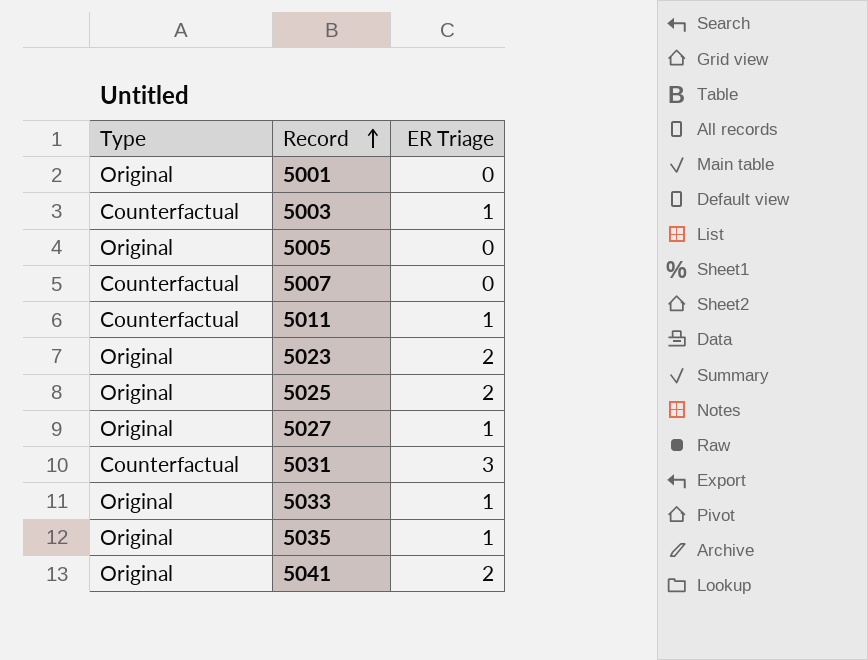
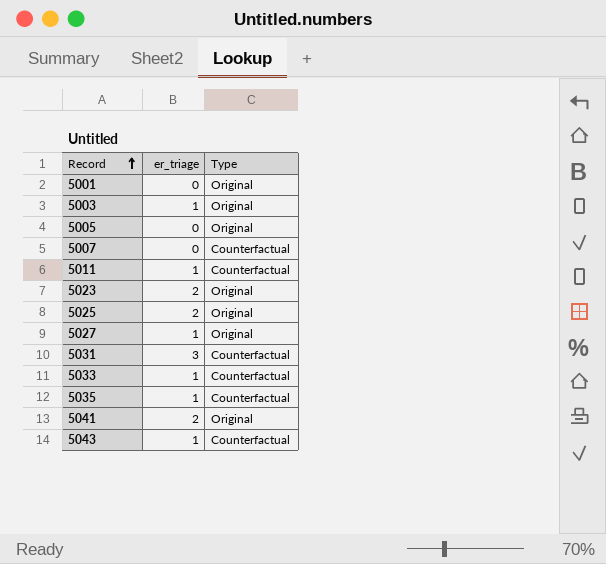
column name: ER Triage -> er_triage
column Type | position: 1 -> 3
5003 | Type: Counterfactual -> Original
5033 | Type: Original -> Counterfactual
5035 | Type: Original -> Counterfactual
row 5043: none -> 1 | Counterfactual

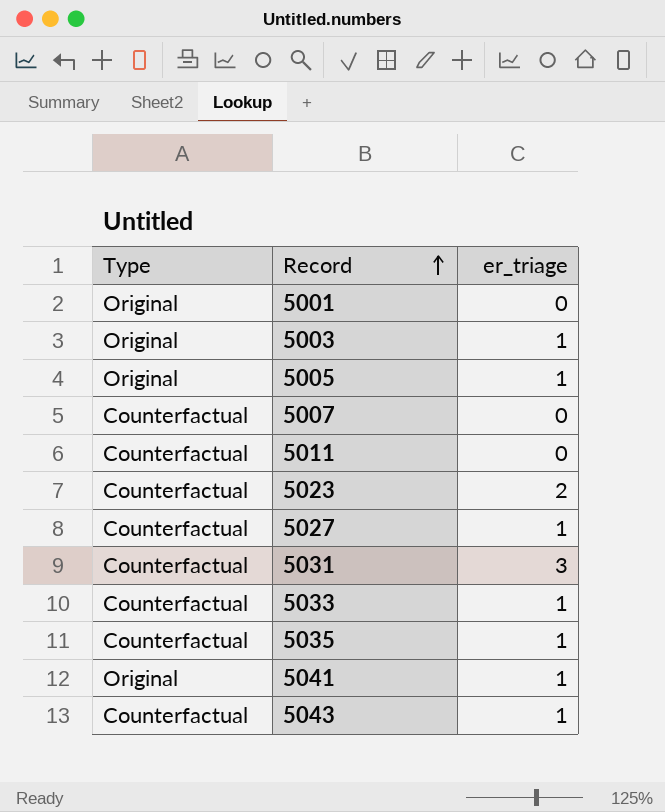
column Type | position: 3 -> 1
row 5025: 2 | Original -> none
5005 | er_triage: 0 -> 1
5011 | er_triage: 1 -> 0
5023 | Type: Original -> Counterfactual
5027 | Type: Original -> Counterfactual
5041 | er_triage: 2 -> 1

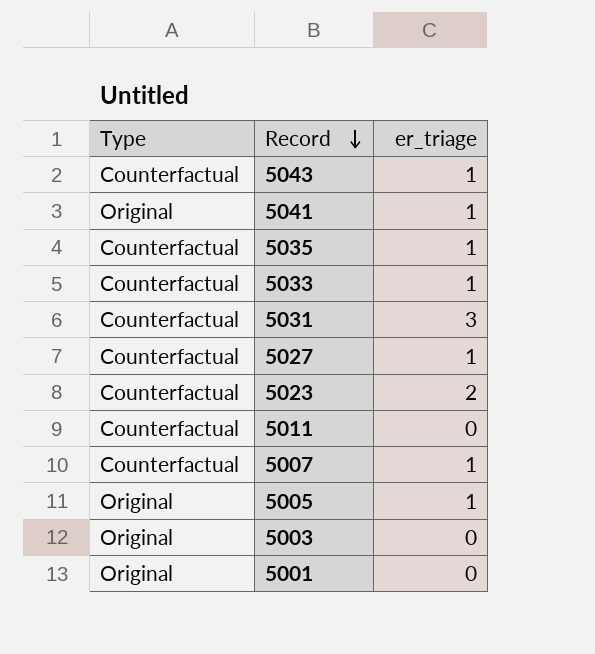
row order: Record ascending -> Record descending
5007 | er_triage: 0 -> 1
5003 | er_triage: 1 -> 0

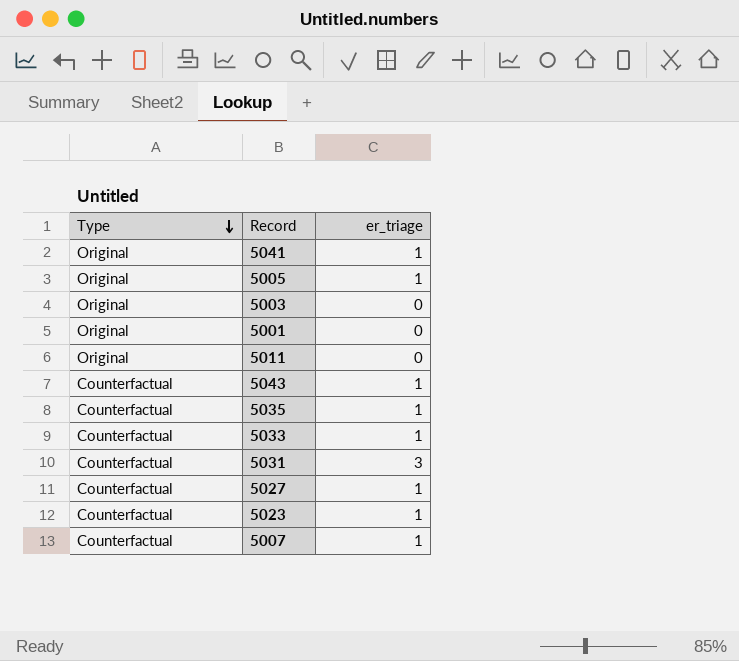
row order: Record descending -> Type descending
5011 | Type: Counterfactual -> Original
5023 | er_triage: 2 -> 1

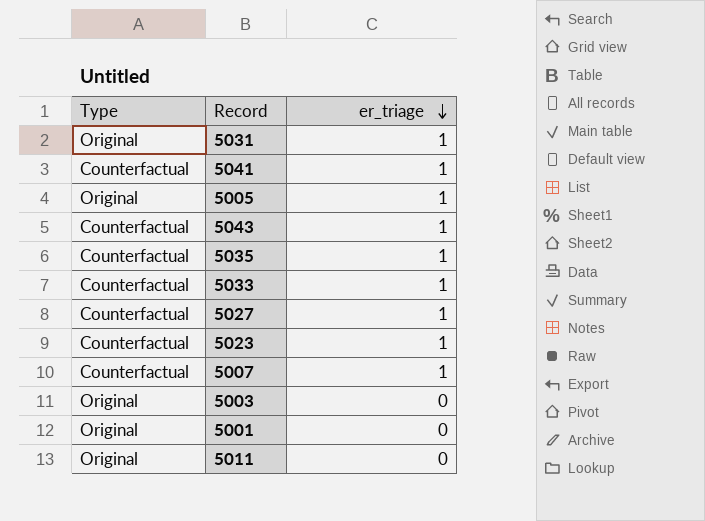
row order: Type descending -> er_triage descending
5031 | Type: Counterfactual -> Original
5031 | er_triage: 3 -> 1
5041 | Type: Original -> Counterfactual

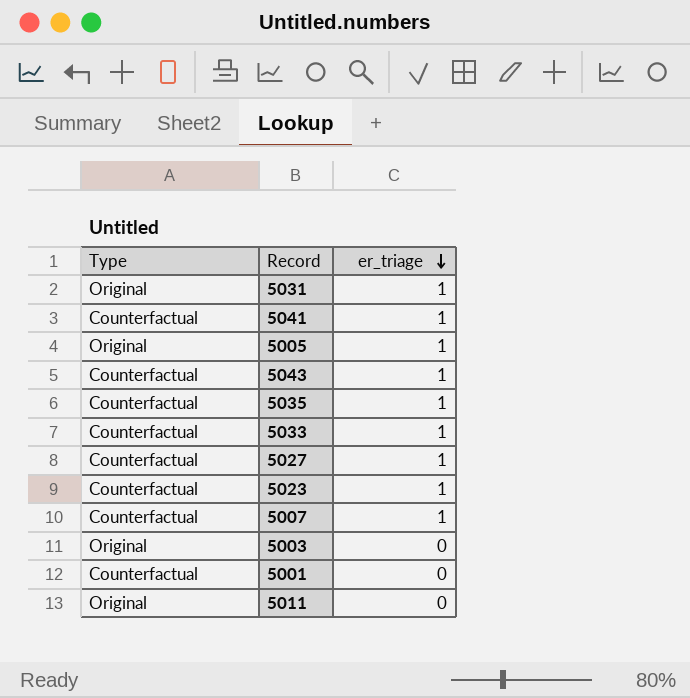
5001 | Type: Original -> Counterfactual

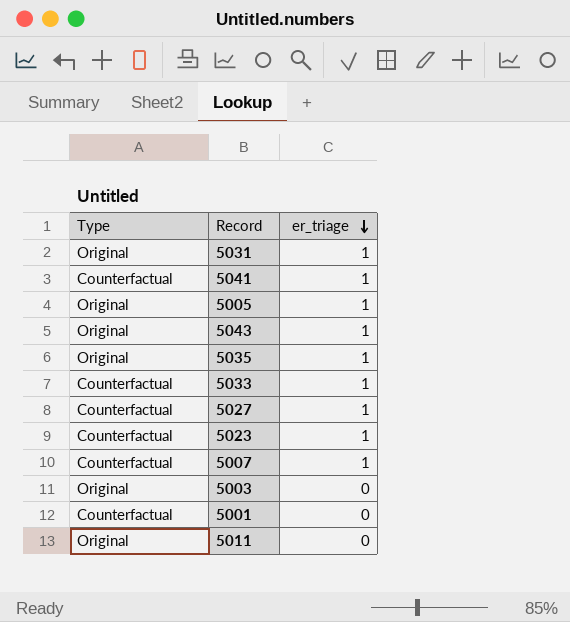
5043 | Type: Counterfactual -> Original
5035 | Type: Counterfactual -> Original

